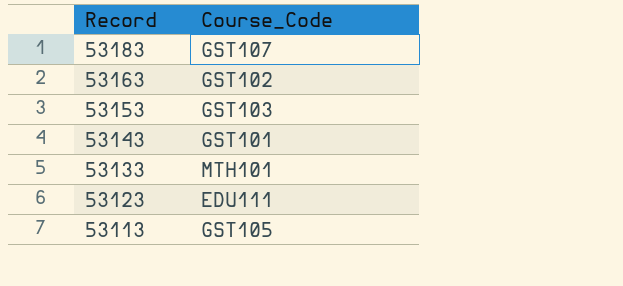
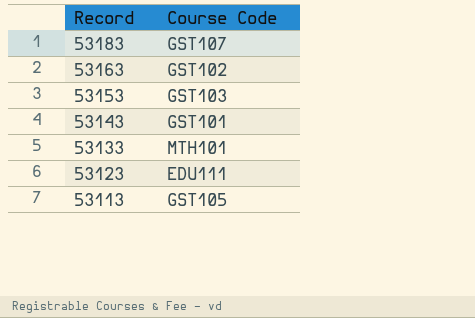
column name: Course_Code -> Course Code

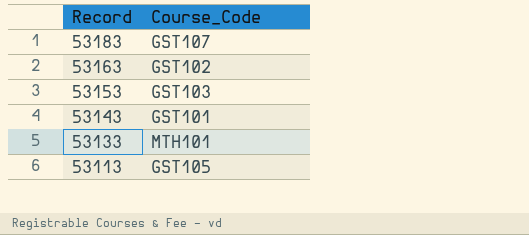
column name: Course Code -> Course_Code
row 53123: EDU111 -> none

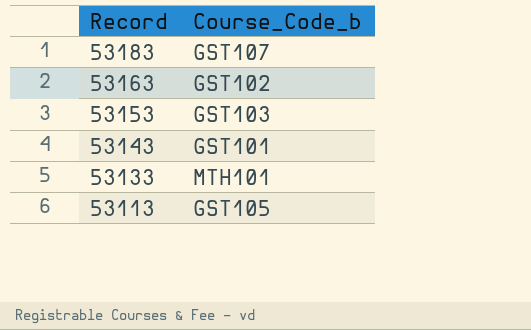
column name: Course_Code -> Course_Code_b

